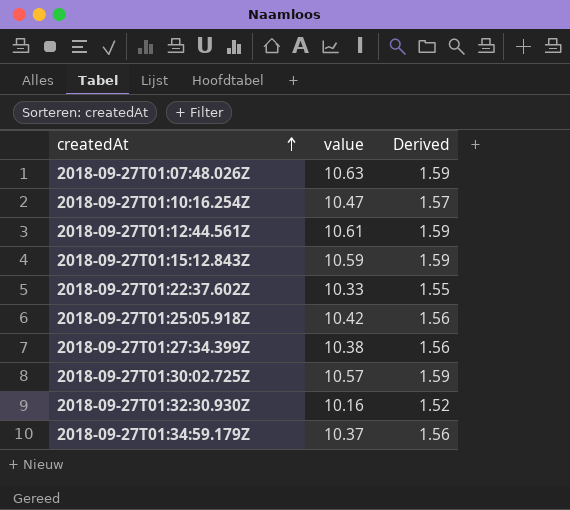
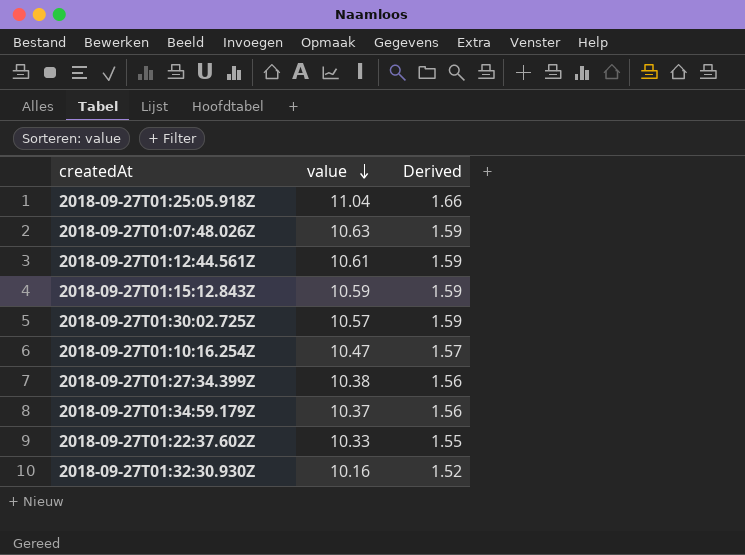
row order: createdAt ascending -> value descending
2018-09-27T01:25:05.918Z | value: 10.42 -> 11.04
2018-09-27T01:25:05.918Z | Derived: 1.56 -> 1.66

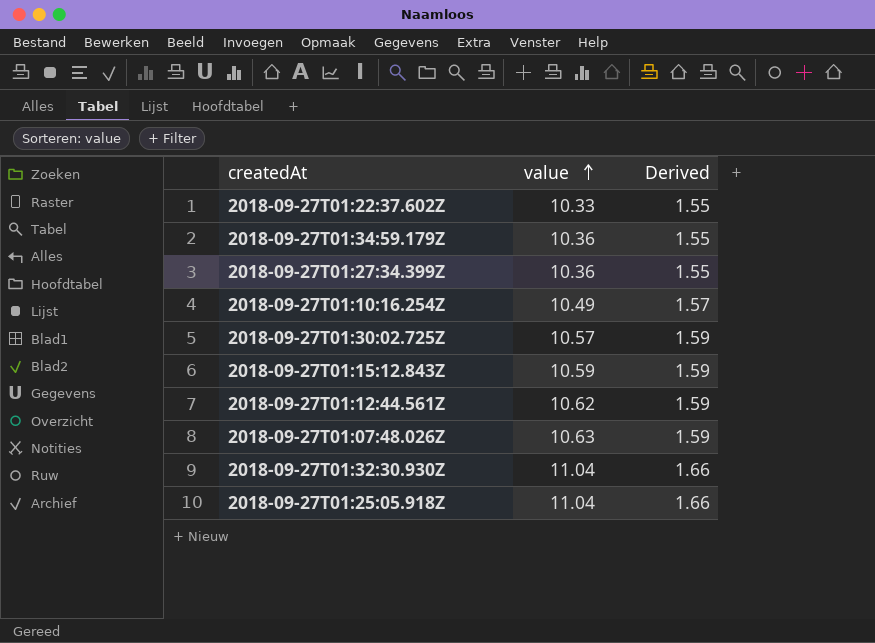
row order: value descending -> value ascending
2018-09-27T01:34:59.179Z | value: 10.37 -> 10.36
2018-09-27T01:34:59.179Z | Derived: 1.56 -> 1.55
2018-09-27T01:27:34.399Z | value: 10.38 -> 10.36
2018-09-27T01:27:34.399Z | Derived: 1.56 -> 1.55
2018-09-27T01:10:16.254Z | value: 10.47 -> 10.49
2018-09-27T01:12:44.561Z | value: 10.61 -> 10.62
2018-09-27T01:32:30.930Z | value: 10.16 -> 11.04
2018-09-27T01:32:30.930Z | Derived: 1.52 -> 1.66

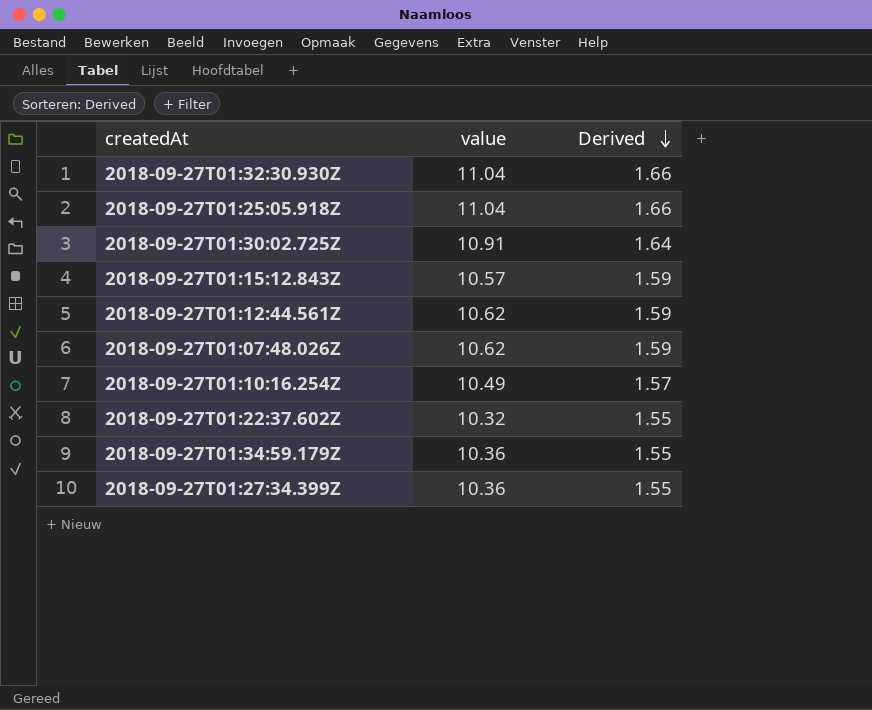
row order: value ascending -> Derived descending
2018-09-27T01:30:02.725Z | value: 10.57 -> 10.91
2018-09-27T01:30:02.725Z | Derived: 1.59 -> 1.64
2018-09-27T01:15:12.843Z | value: 10.59 -> 10.57
2018-09-27T01:07:48.026Z | value: 10.63 -> 10.62
2018-09-27T01:22:37.602Z | value: 10.33 -> 10.32

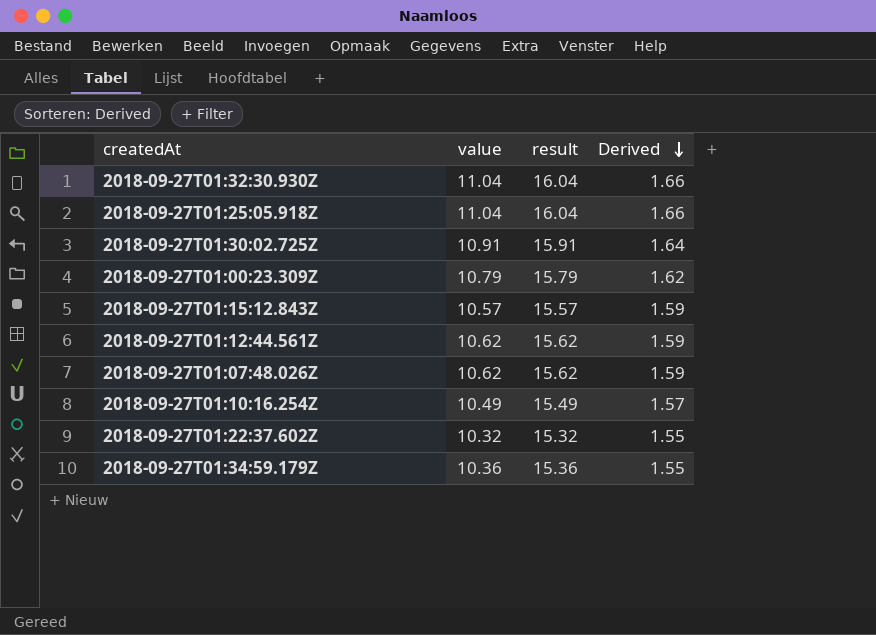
column result | formula: none -> [value] + 5
row 2018-09-27T01:27:34.399Z: 10.36 | 1.55 -> none
row 2018-09-27T01:00:23.309Z: none -> 10.79 | 15.79 | 1.62

